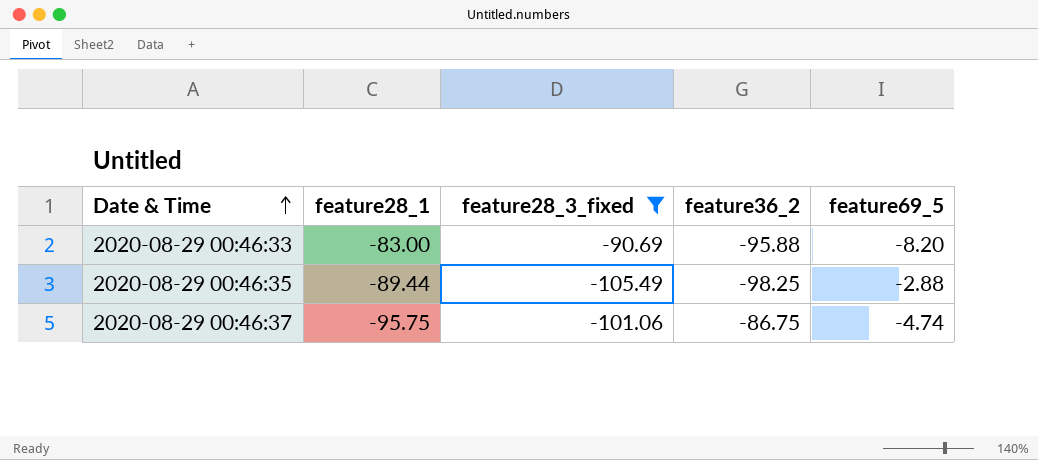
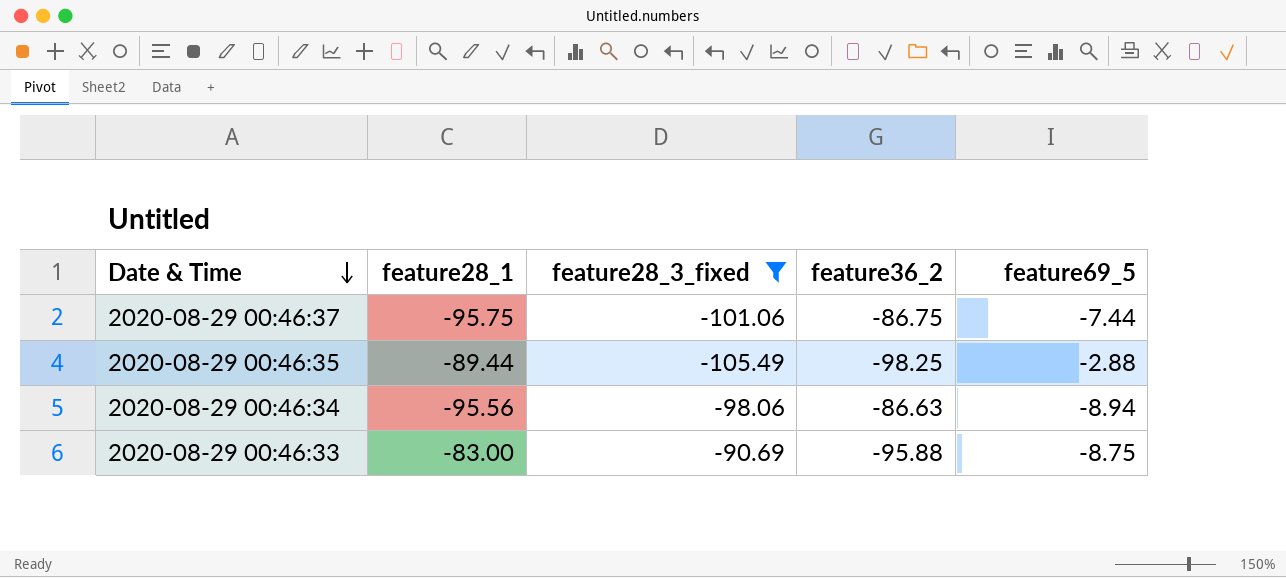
row order: Date & Time ascending -> Date & Time descending
2020-08-29 00:46:37 | feature69_5: -4.74 -> -7.44
row 2020-08-29 00:46:34: none -> -95.56 | -98.06 | -86.63 | -8.94
2020-08-29 00:46:33 | feature69_5: -8.20 -> -8.75

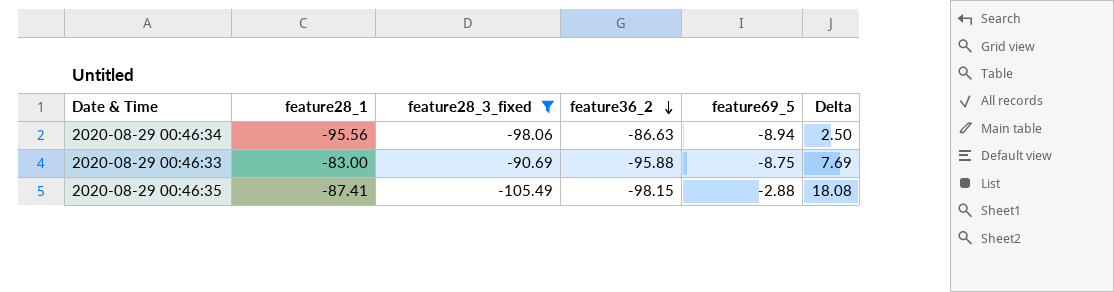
row order: Date & Time descending -> feature36_2 descending
column Delta | formula: none -> [feature28_1] - [feature28_3_fixed]
row 2020-08-29 00:46:37: -95.75 | -101.06 | -86.75 | -7.44 -> none
2020-08-29 00:46:35 | feature28_1: -89.44 -> -87.41
2020-08-29 00:46:35 | feature36_2: -98.25 -> -98.15

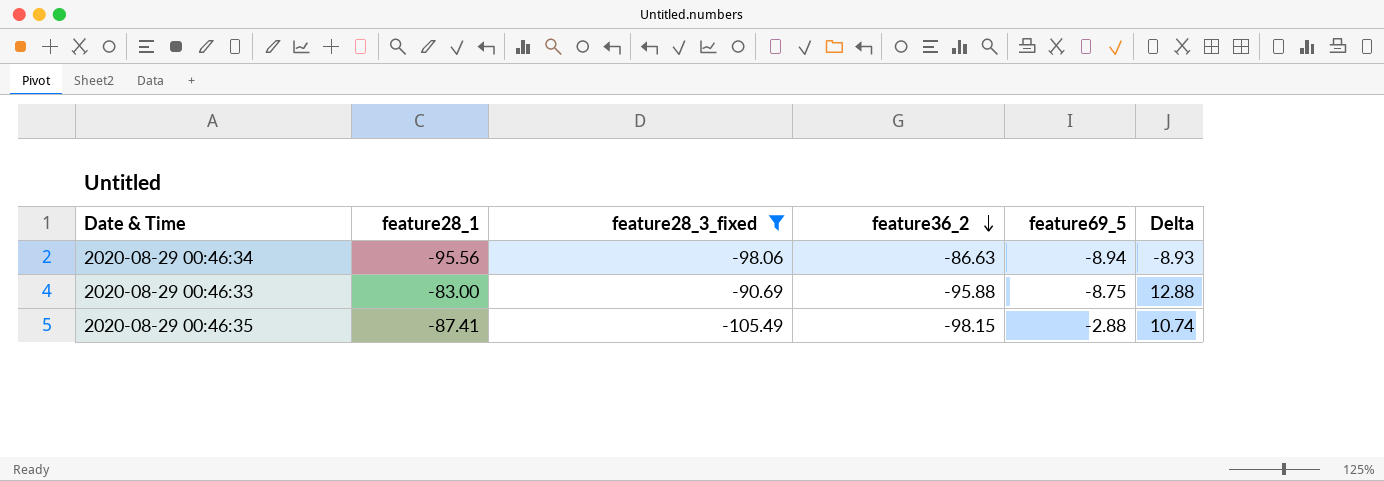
column Delta | formula: [feature28_1] - [feature28_3_fixed] -> [feature28_1] - [feature36_2]

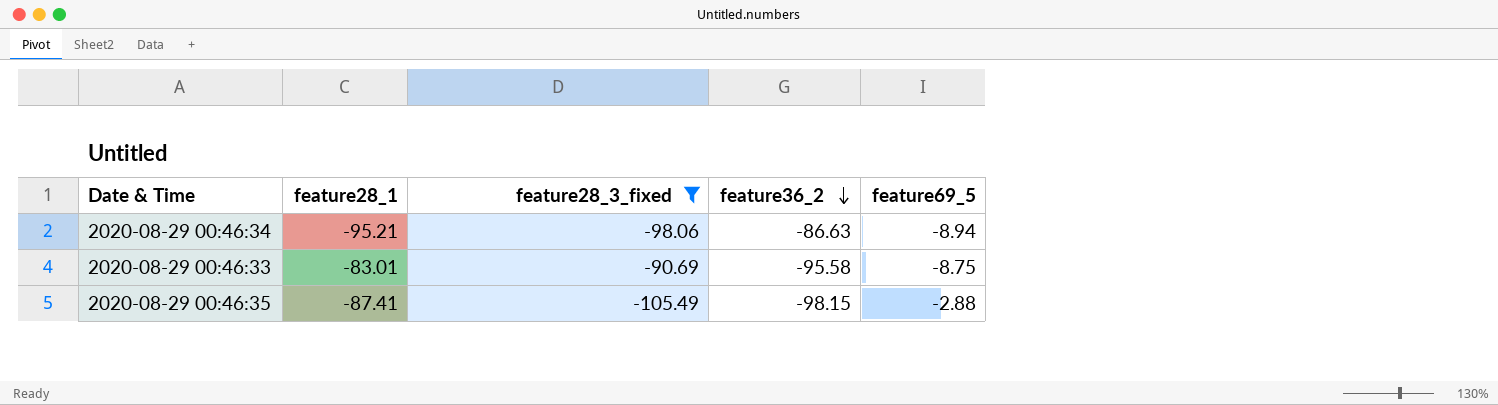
column Delta | formula: [feature28_1] - [feature36_2] -> none
2020-08-29 00:46:34 | feature28_1: -95.56 -> -95.21
2020-08-29 00:46:33 | feature28_1: -83.00 -> -83.01
2020-08-29 00:46:33 | feature36_2: -95.88 -> -95.58

